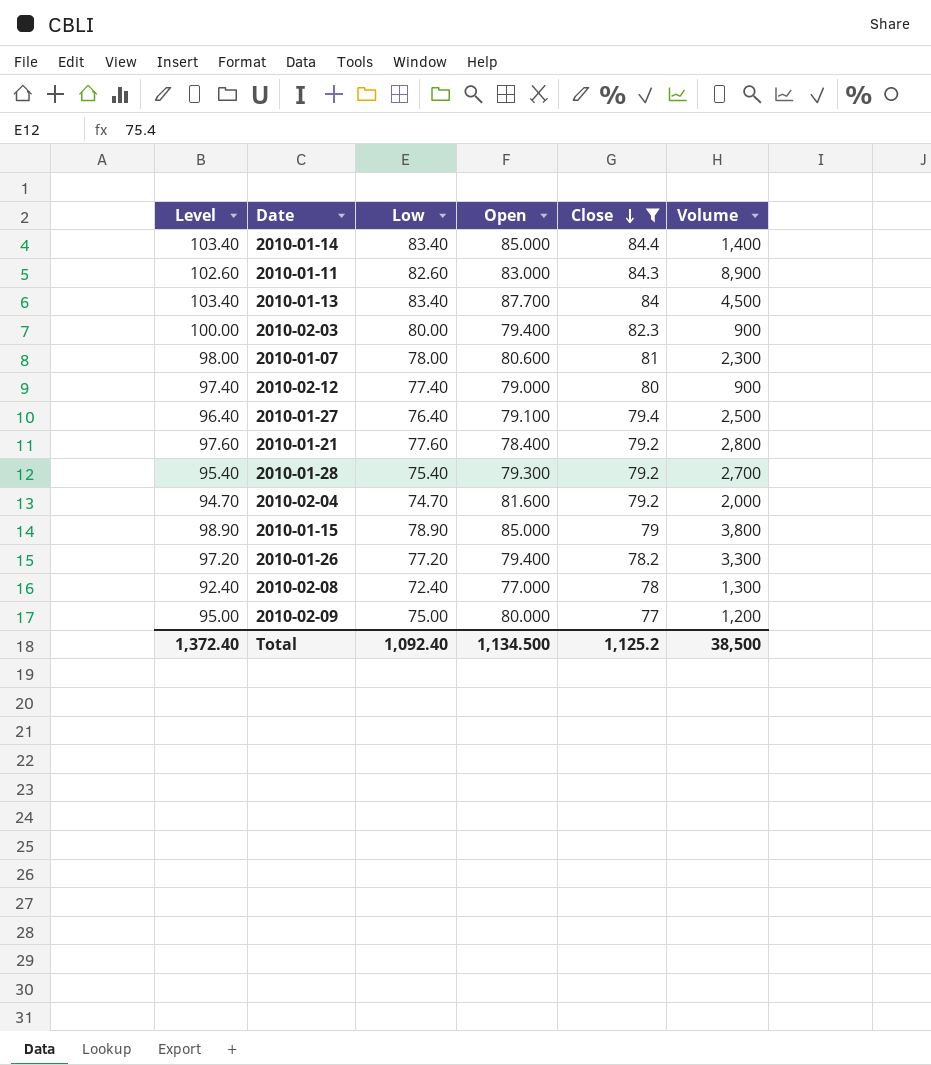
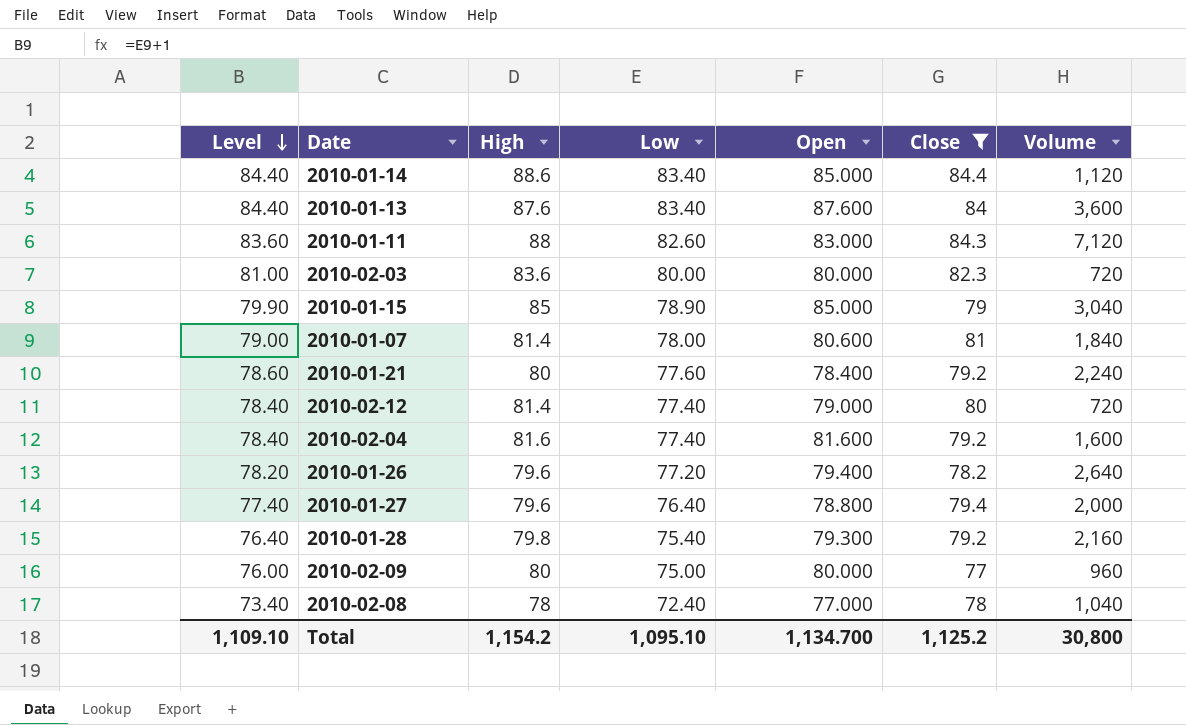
row order: Close descending -> Level descending
column Level | formula: [Low] + 20 -> [Low] + 1
column High | position: none -> 3
2010-01-14 | Volume: 1,400 -> 1,120
2010-01-13 | Open: 87.700 -> 87.600
2010-01-13 | Volume: 4,500 -> 3,600
2010-01-11 | Volume: 8,900 -> 7,120
2010-02-03 | Open: 79.400 -> 80.000
2010-02-03 | Volume: 900 -> 720
2010-01-15 | Volume: 3,800 -> 3,040
2010-01-07 | Volume: 2,300 -> 1,840
2010-01-21 | Volume: 2,800 -> 2,240
2010-02-12 | Volume: 900 -> 720
2010-02-04 | Low: 74.70 -> 77.40
2010-02-04 | Volume: 2,000 -> 1,600
2010-01-26 | Volume: 3,300 -> 2,640
2010-01-27 | Open: 79.100 -> 78.800
2010-01-27 | Volume: 2,500 -> 2,000
2010-01-28 | Volume: 2,700 -> 2,160
2010-02-09 | Volume: 1,200 -> 960
2010-02-08 | Volume: 1,300 -> 1,040
Total | Level: 1,372.40 -> 1,109.10
Total | Low: 1,092.40 -> 1,095.10
Total | Open: 1,134.500 -> 1,134.700
Total | Volume: 38,500 -> 30,800

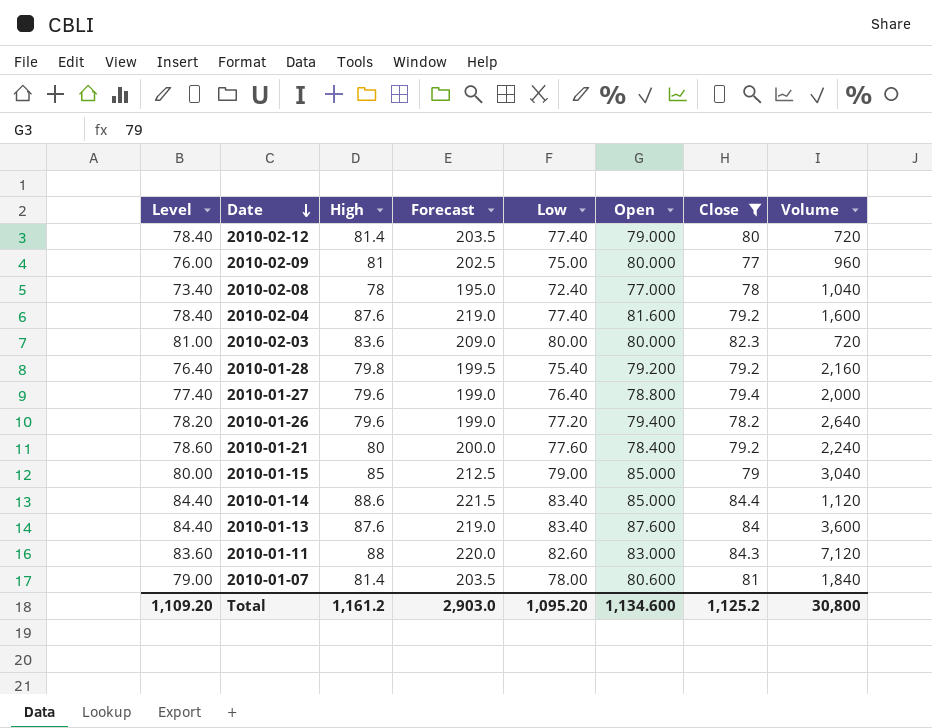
row order: Level descending -> Date descending
column Forecast | formula: none -> [High] * 2.5
2010-02-09 | High: 80 -> 81
2010-02-04 | High: 81.6 -> 87.6
2010-01-28 | Open: 79.300 -> 79.200
2010-01-15 | Level: 79.90 -> 80.00
2010-01-15 | Low: 78.90 -> 79.00
Total | Level: 1,109.10 -> 1,109.20
Total | High: 1,154.2 -> 1,161.2
Total | Low: 1,095.10 -> 1,095.20
Total | Open: 1,134.700 -> 1,134.600

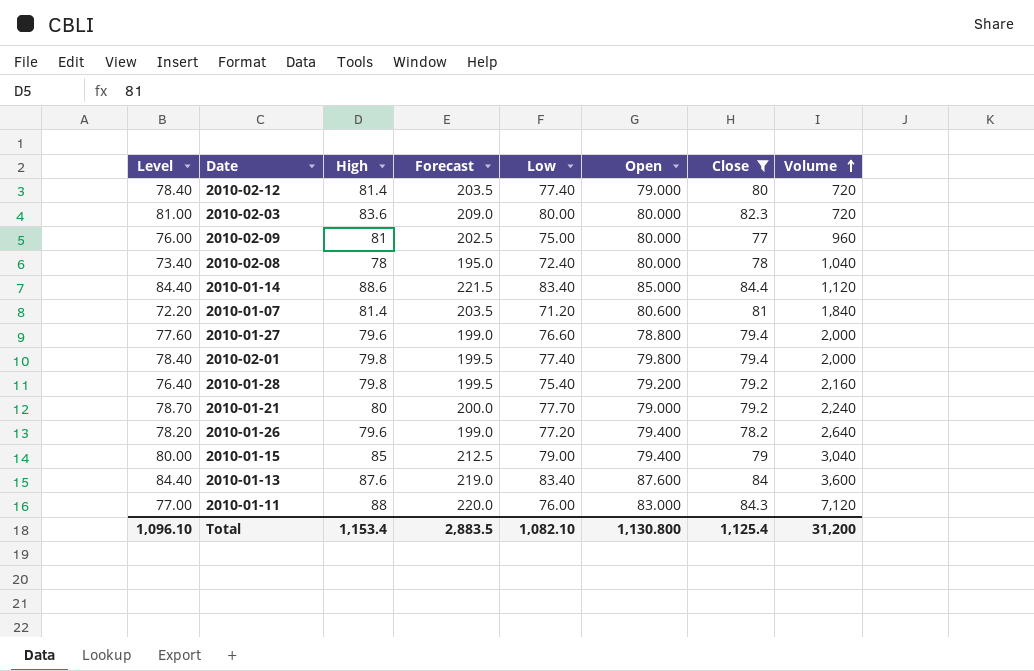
row order: Date descending -> Volume ascending
row 2010-02-04: 78.40 | 87.6 | 219.0 | 77.40 | 81.600 | 79.2 | 1,600 -> none
2010-02-08 | Open: 77.000 -> 80.000
2010-01-07 | Level: 79.00 -> 72.20
2010-01-07 | Low: 78.00 -> 71.20
2010-01-27 | Level: 77.40 -> 77.60
2010-01-27 | Low: 76.40 -> 76.60
row 2010-02-01: none -> 78.40 | 79.8 | 199.5 | 77.40 | 79.800 | 79.4 | 2,000
2010-01-21 | Level: 78.60 -> 78.70
2010-01-21 | Low: 77.60 -> 77.70
2010-01-21 | Open: 78.400 -> 79.000
2010-01-15 | Open: 85.000 -> 79.400
2010-01-11 | Level: 83.60 -> 77.00
2010-01-11 | Low: 82.60 -> 76.00
Total | Level: 1,109.20 -> 1,096.10
Total | High: 1,161.2 -> 1,153.4
Total | Forecast: 2,903.0 -> 2,883.5
Total | Low: 1,095.20 -> 1,082.10
Total | Open: 1,134.600 -> 1,130.800
Total | Close: 1,125.2 -> 1,125.4
Total | Volume: 30,800 -> 31,200

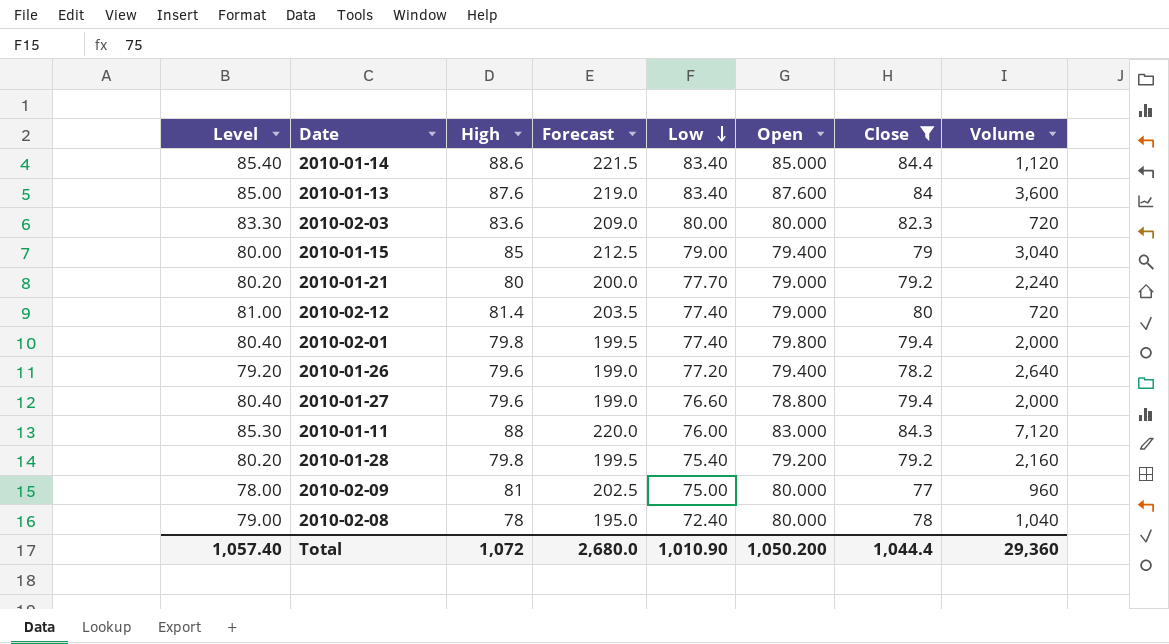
row order: Volume ascending -> Low descending
column Level | formula: [Low] + 1 -> [Close] + 1
row 2010-01-07: 72.20 | 81.4 | 203.5 | 71.20 | 80.600 | 81 | 1,840 -> none
Total | Level: 1,096.10 -> 1,057.40
Total | High: 1,153.4 -> 1,072
Total | Forecast: 2,883.5 -> 2,680.0
Total | Low: 1,082.10 -> 1,010.90
Total | Open: 1,130.800 -> 1,050.200
Total | Close: 1,125.4 -> 1,044.4
Total | Volume: 31,200 -> 29,360

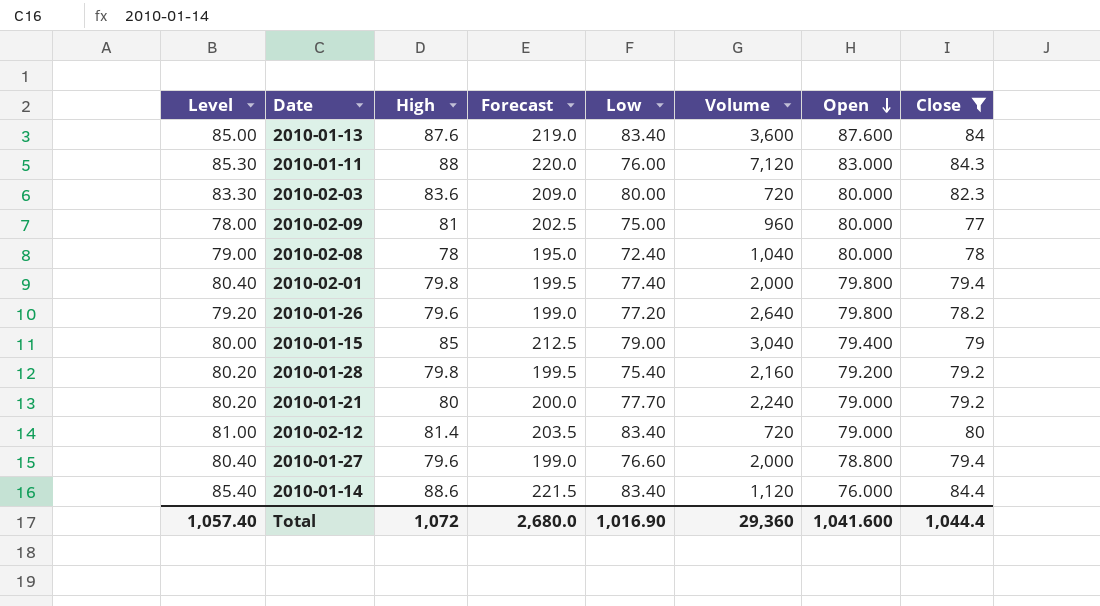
row order: Low descending -> Open descending
column Volume | position: 8 -> 6
2010-01-26 | Open: 79.400 -> 79.800
2010-02-12 | Low: 77.40 -> 83.40
2010-01-14 | Open: 85.000 -> 76.000
Total | Low: 1,010.90 -> 1,016.90
Total | Open: 1,050.200 -> 1,041.600

